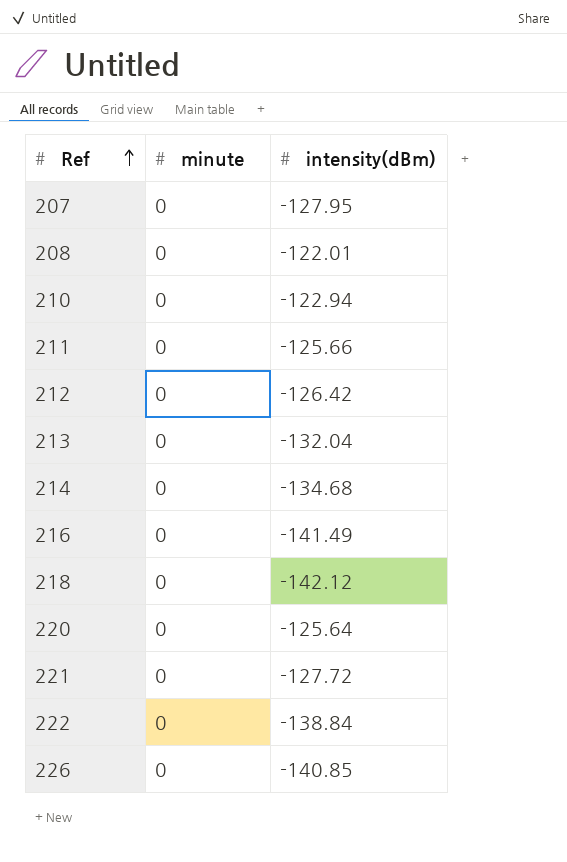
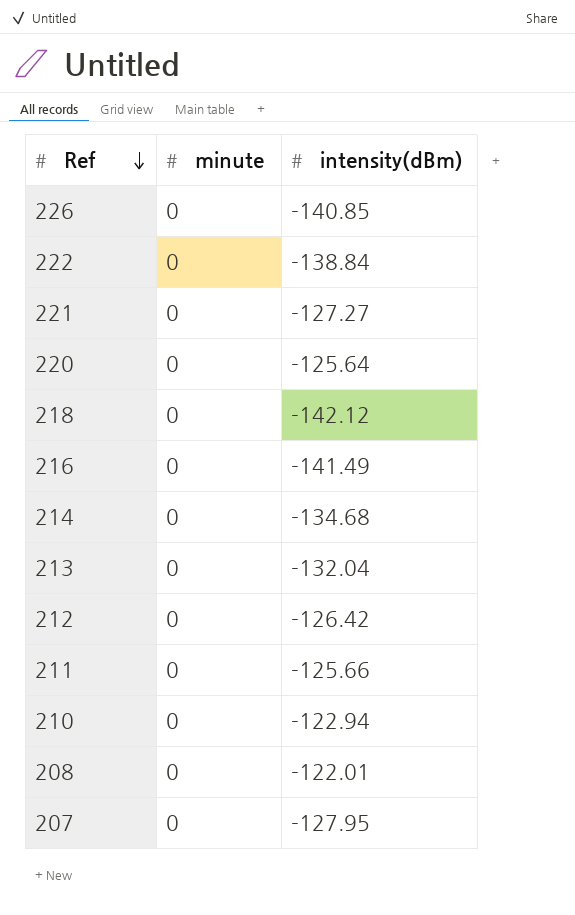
row order: Ref ascending -> Ref descending
221 | intensity(dBm): -127.72 -> -127.27

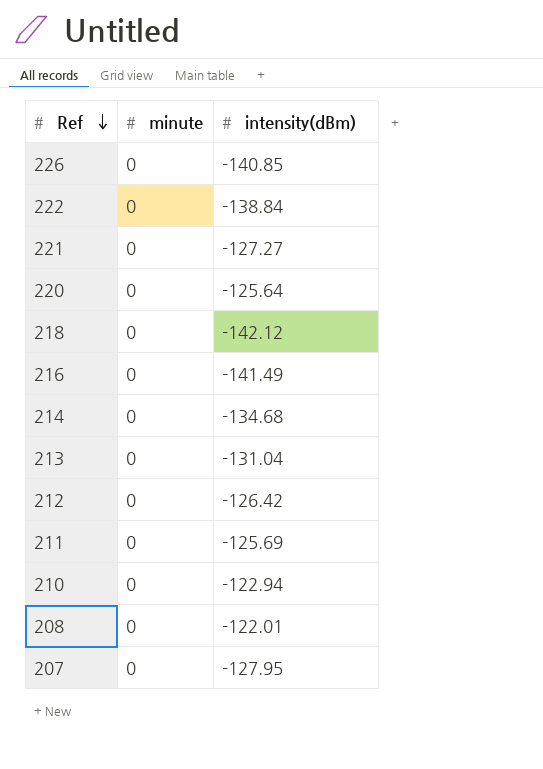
213 | intensity(dBm): -132.04 -> -131.04
211 | intensity(dBm): -125.66 -> -125.69

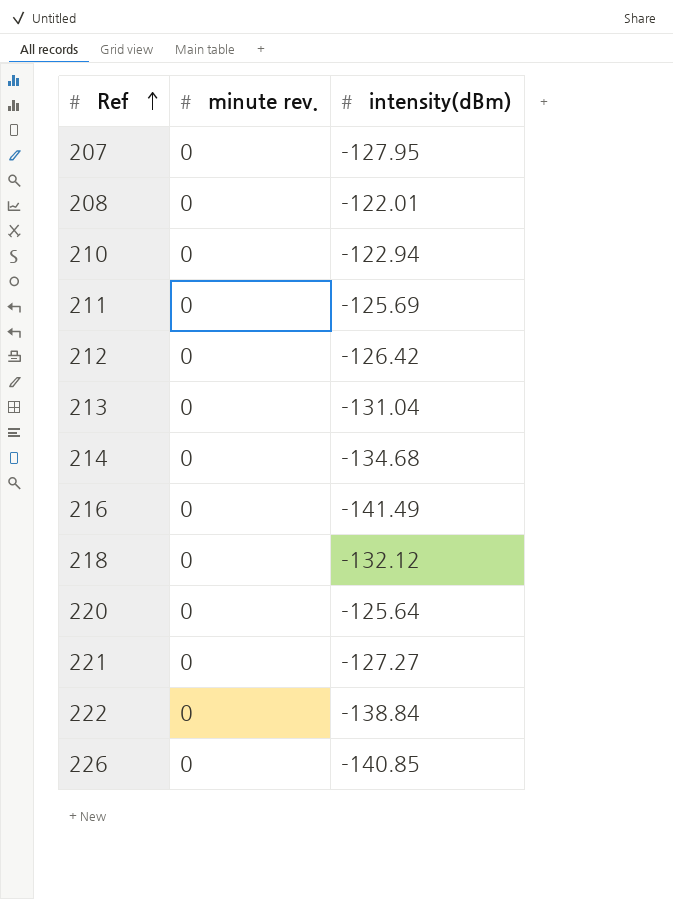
row order: Ref descending -> Ref ascending
column name: minute -> minute rev.
218 | intensity(dBm): -142.12 -> -132.12

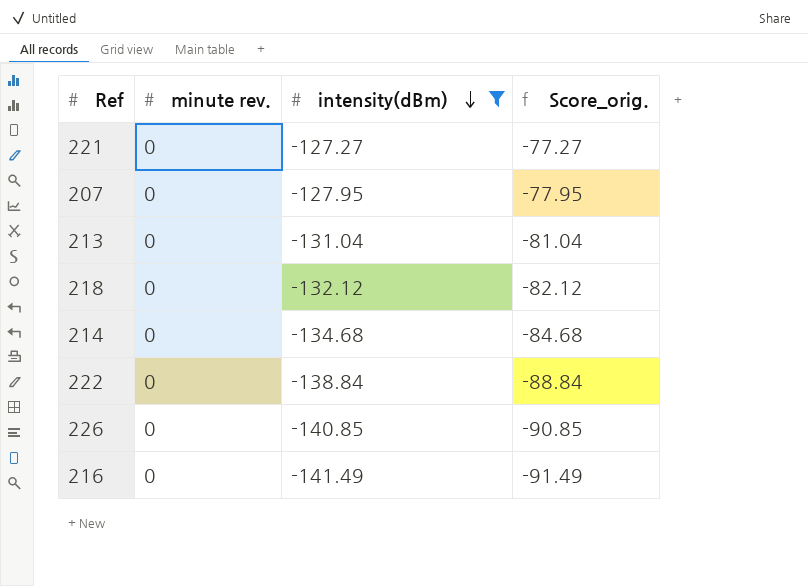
filter: none -> intensity(dBm) <= -127.27
row order: Ref ascending -> intensity(dBm) descending
column Score_orig. | formula: none -> [intensity(dBm)] + 50

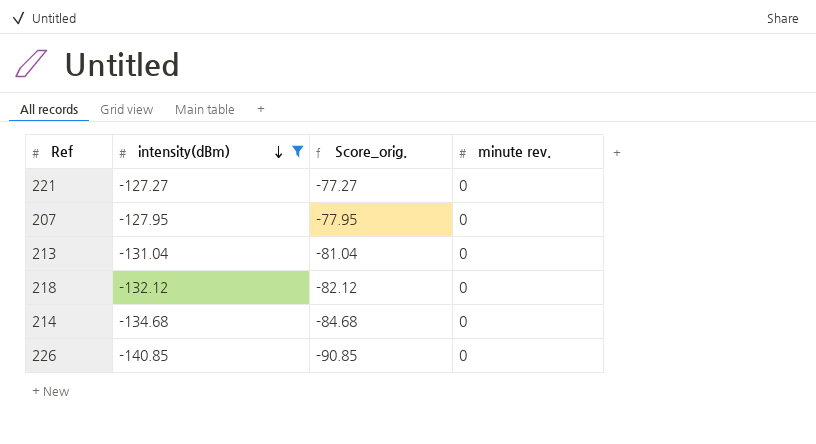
column minute rev. | position: 2 -> 4
row 222: 0 | -138.84 | -88.84 -> none
row 216: 0 | -141.49 | -91.49 -> none

